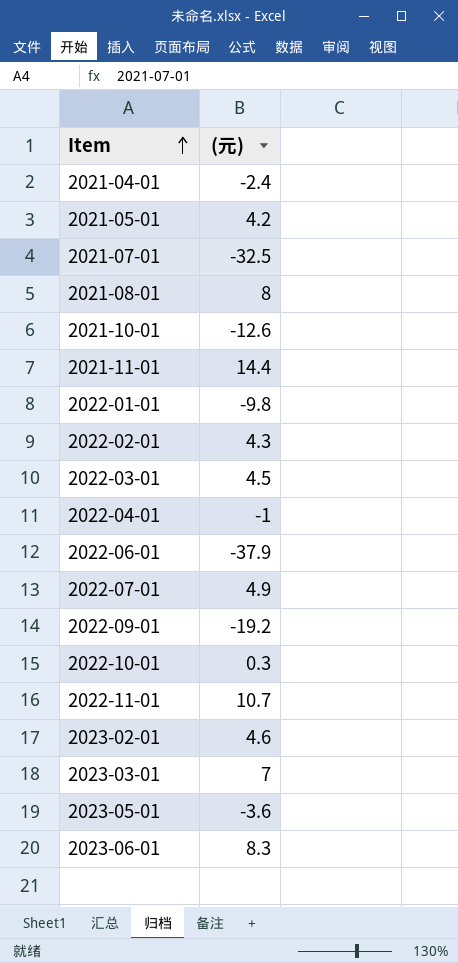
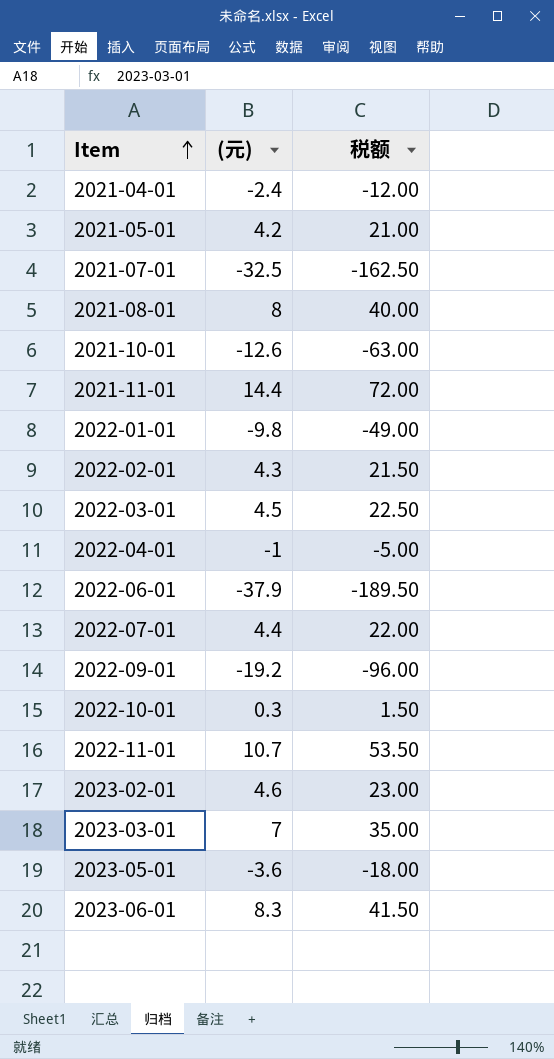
column 税额 | formula: none -> [(元)] * 5
2022-07-01 | (元): 4.9 -> 4.4

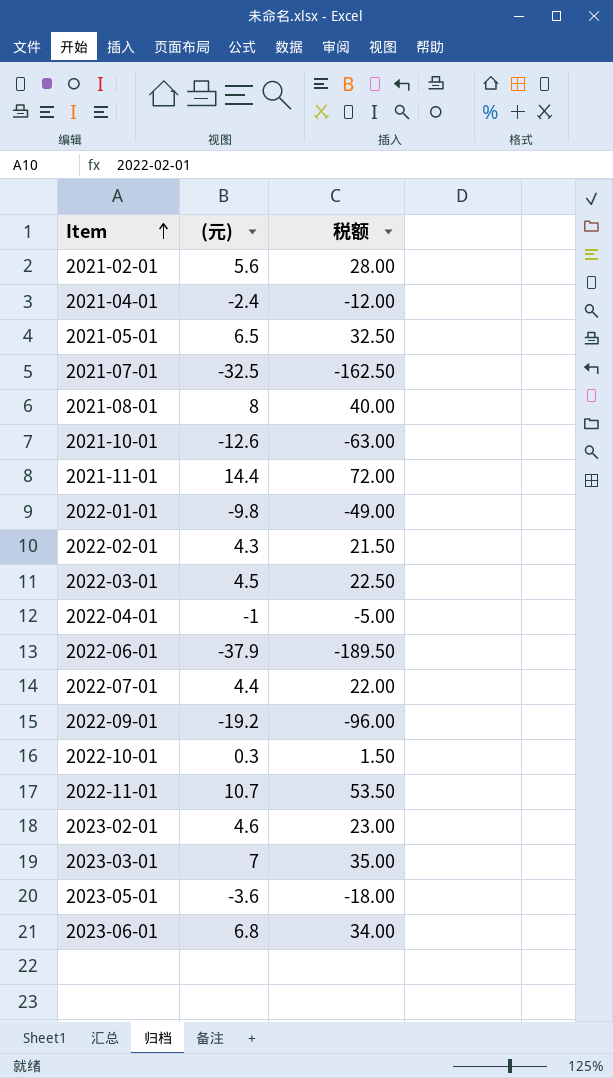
row 2021-02-01: none -> 5.6 | 28.00
2021-05-01 | (元): 4.2 -> 6.5
2021-05-01 | 税额: 21.00 -> 32.50
2023-06-01 | (元): 8.3 -> 6.8
2023-06-01 | 税额: 41.50 -> 34.00

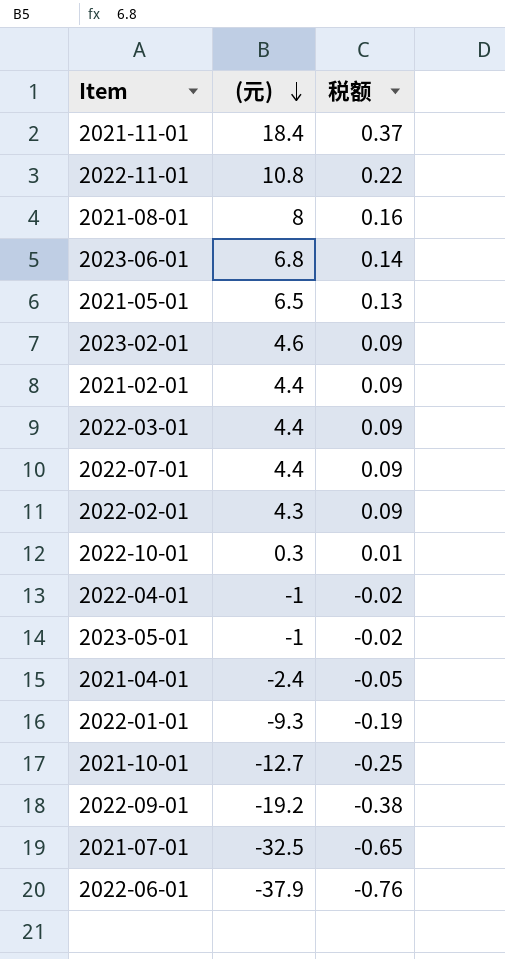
row order: Item ascending -> (元) descending
column 税额 | formula: [(元)] * 5 -> [(元)] * 0.02
row 2023-03-01: 7 | 35.00 -> none
2021-11-01 | (元): 14.4 -> 18.4
2022-11-01 | (元): 10.7 -> 10.8
2021-02-01 | (元): 5.6 -> 4.4
2022-03-01 | (元): 4.5 -> 4.4
2023-05-01 | (元): -3.6 -> -1
2022-01-01 | (元): -9.8 -> -9.3
2021-10-01 | (元): -12.6 -> -12.7

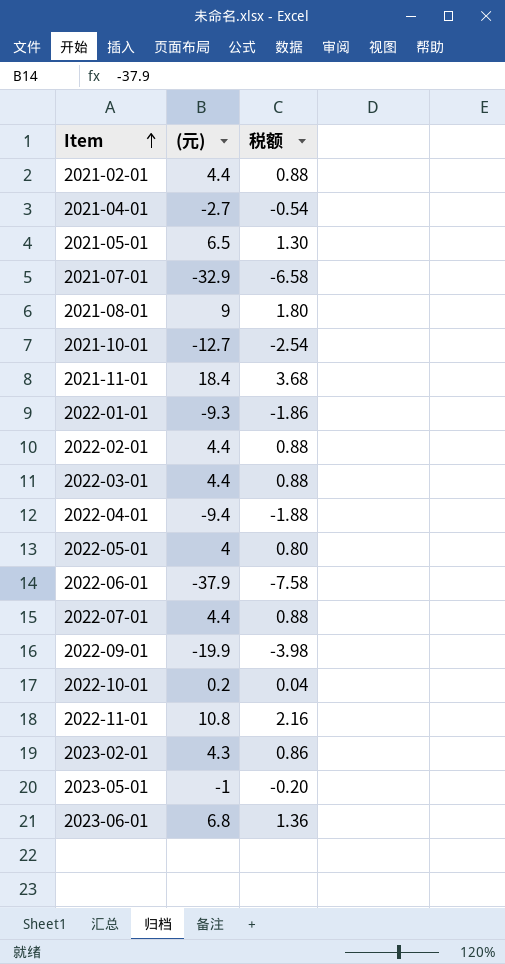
row order: (元) descending -> Item ascending
column 税额 | formula: [(元)] * 0.02 -> [(元)] * 0.2
2021-04-01 | (元): -2.4 -> -2.7
2021-07-01 | (元): -32.5 -> -32.9
2021-08-01 | (元): 8 -> 9
2022-02-01 | (元): 4.3 -> 4.4
2022-04-01 | (元): -1 -> -9.4
row 2022-05-01: none -> 4 | 0.80
2022-09-01 | (元): -19.2 -> -19.9
2022-10-01 | (元): 0.3 -> 0.2
2023-02-01 | (元): 4.6 -> 4.3

